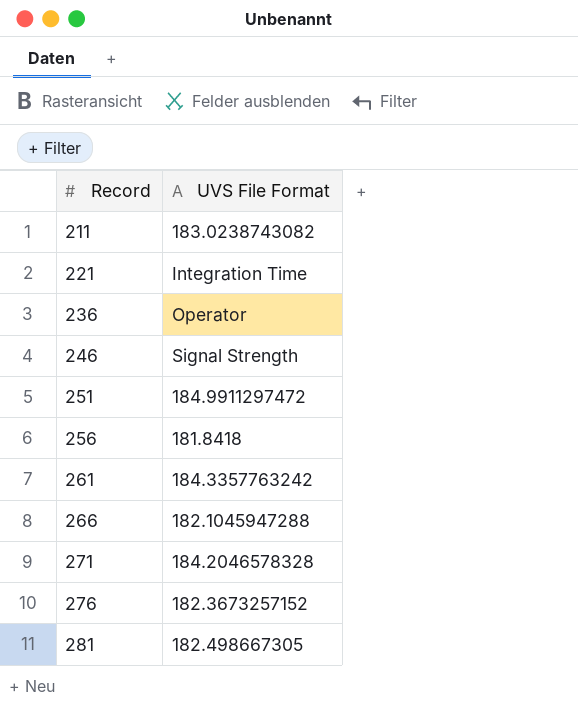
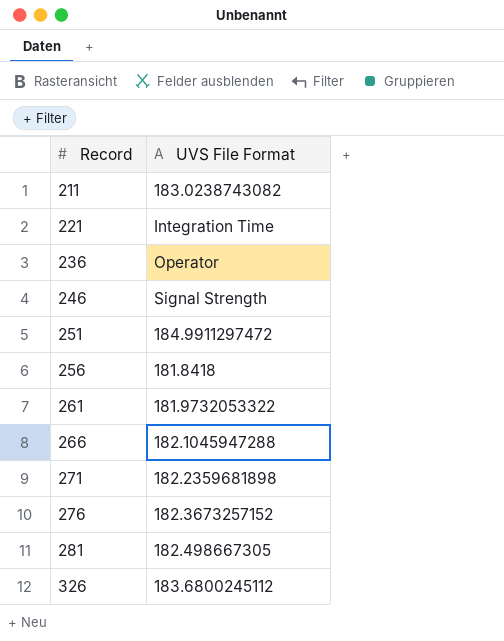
261 | UVS File Format: 184.3357763242 -> 181.9732053322
271 | UVS File Format: 184.2046578328 -> 182.2359681898
row 326: none -> 183.6800245112

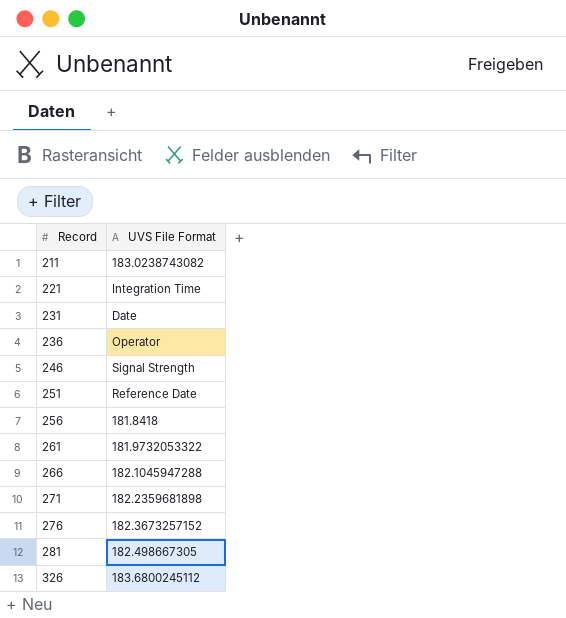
row 231: none -> Date
251 | UVS File Format: 184.9911297472 -> Reference Date

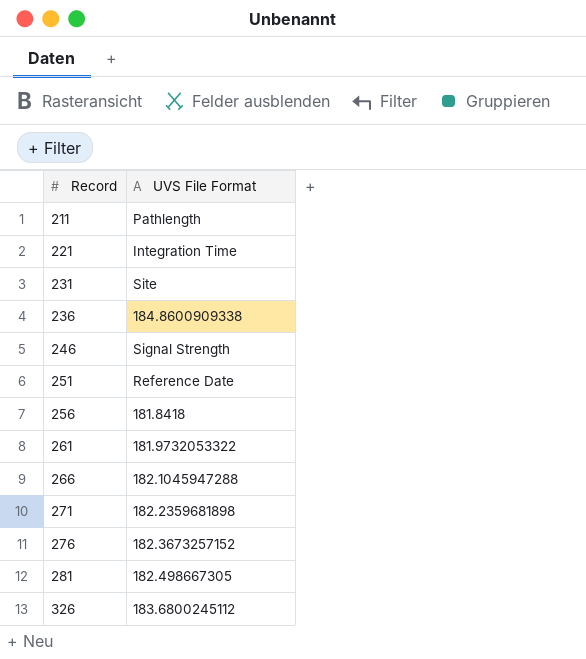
211 | UVS File Format: 183.0238743082 -> Pathlength
231 | UVS File Format: Date -> Site
236 | UVS File Format: Operator -> 184.8600909338

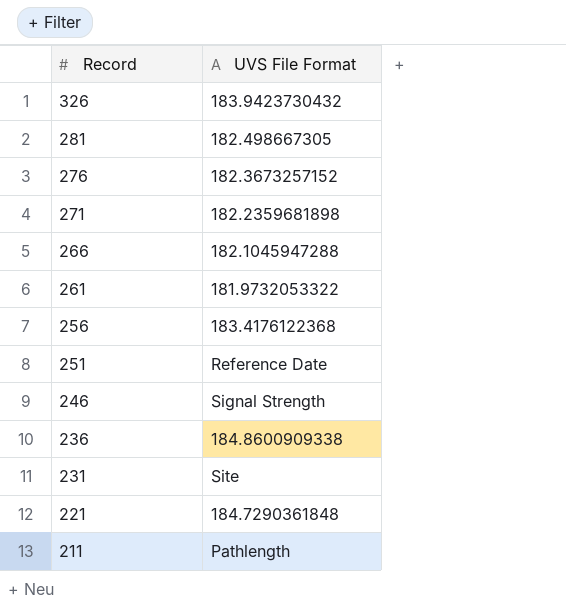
row order: Record ascending -> Record descending
326 | UVS File Format: 183.6800245112 -> 183.9423730432
256 | UVS File Format: 181.8418 -> 183.4176122368
221 | UVS File Format: Integration Time -> 184.7290361848

